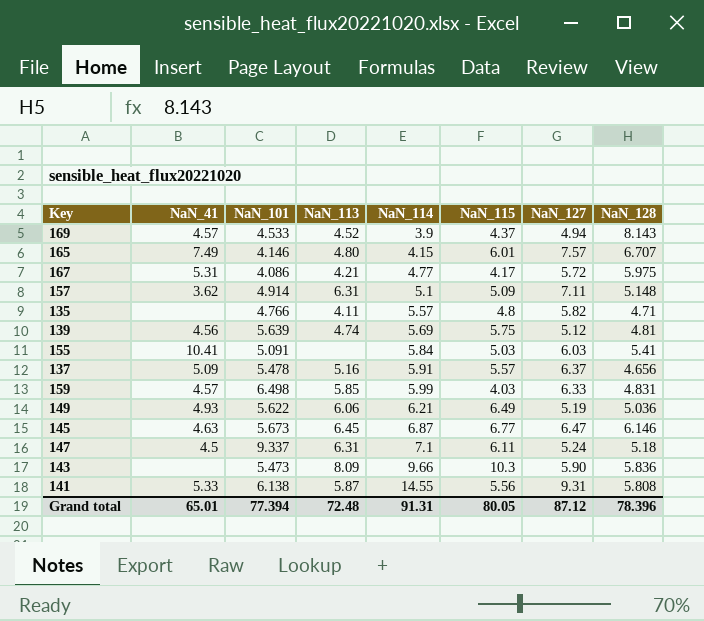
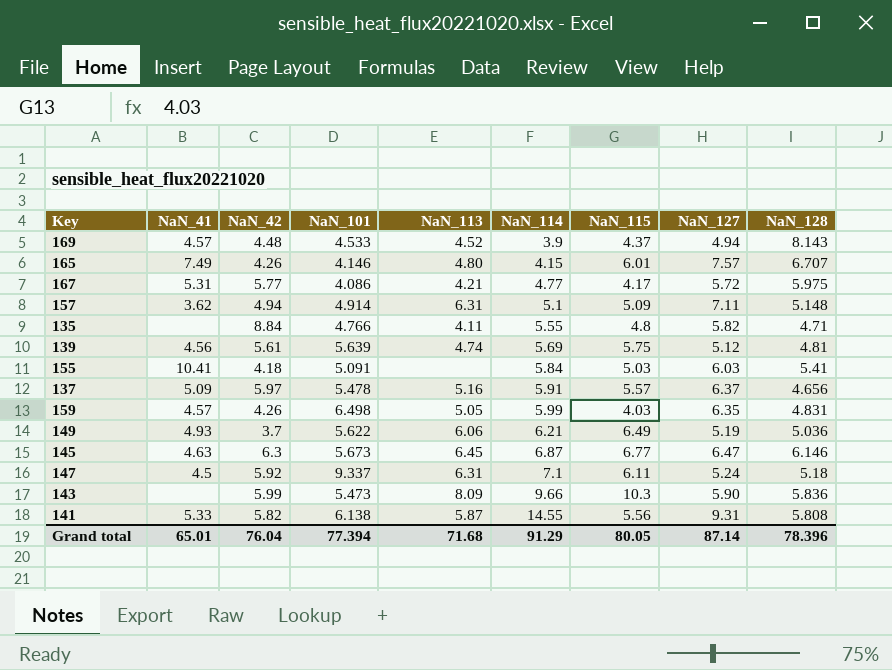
column NaN_42 | position: none -> 3
135 | NaN_114: 5.57 -> 5.55
159 | NaN_113: 5.85 -> 5.05
159 | NaN_127: 6.33 -> 6.35
Grand total | NaN_113: 72.48 -> 71.68
Grand total | NaN_114: 91.31 -> 91.29
Grand total | NaN_127: 87.12 -> 87.14

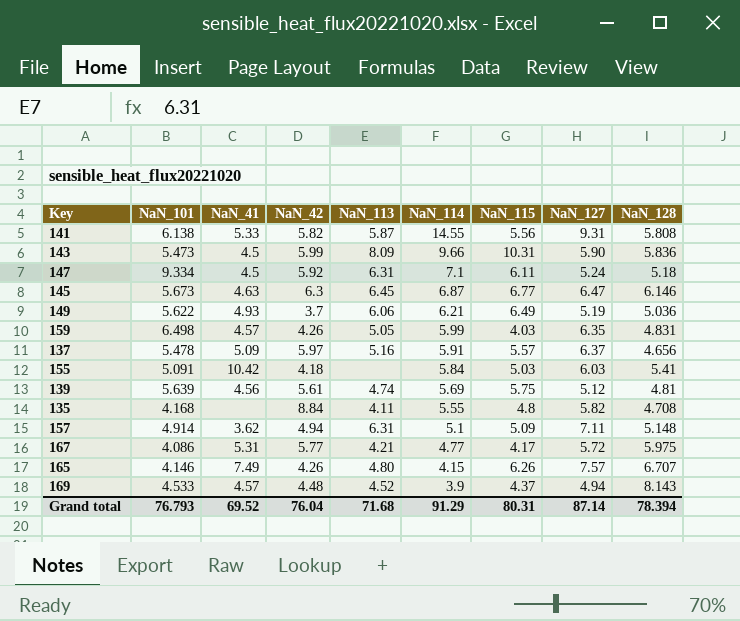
row order: NaN_114 ascending -> NaN_114 descending
column NaN_101 | position: 4 -> 2
143 | NaN_41: none -> 4.5
143 | NaN_115: 10.3 -> 10.31
147 | NaN_101: 9.337 -> 9.334
155 | NaN_41: 10.41 -> 10.42
135 | NaN_101: 4.766 -> 4.168
135 | NaN_128: 4.71 -> 4.708
165 | NaN_115: 6.01 -> 6.26
Grand total | NaN_101: 77.394 -> 76.793
Grand total | NaN_41: 65.01 -> 69.52
Grand total | NaN_115: 80.05 -> 80.31
Grand total | NaN_128: 78.396 -> 78.394

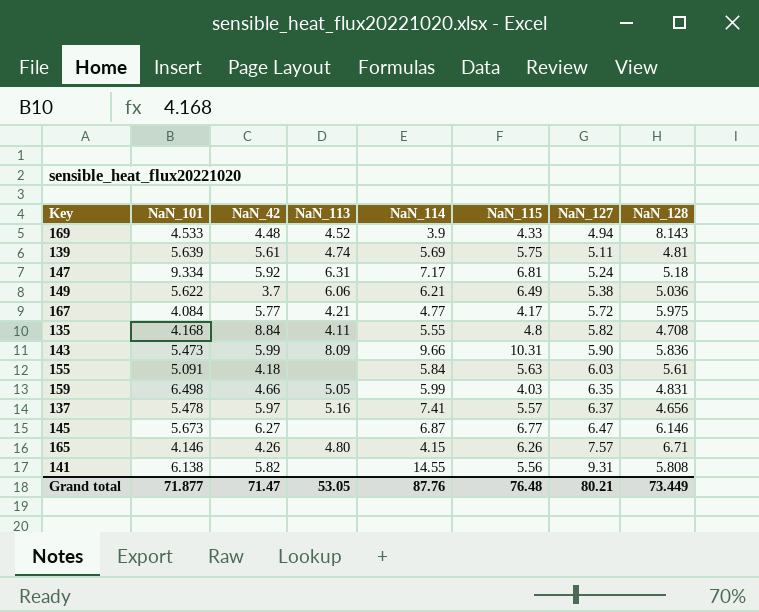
row order: NaN_114 descending -> NaN_127 ascending
column NaN_41 | position: 3 -> none
row 157: 4.914 | 3.62 | 4.94 | 6.31 | 5.1 | 5.09 | 7.11 | 5.148 -> none
169 | NaN_115: 4.37 -> 4.33
139 | NaN_127: 5.12 -> 5.11
147 | NaN_114: 7.1 -> 7.17
147 | NaN_115: 6.11 -> 6.81
149 | NaN_127: 5.19 -> 5.38
167 | NaN_101: 4.086 -> 4.084
155 | NaN_115: 5.03 -> 5.63
155 | NaN_128: 5.41 -> 5.61
159 | NaN_42: 4.26 -> 4.66
137 | NaN_114: 5.91 -> 7.41
145 | NaN_42: 6.3 -> 6.27
145 | NaN_113: 6.45 -> none
165 | NaN_128: 6.707 -> 6.71
141 | NaN_113: 5.87 -> none
Grand total | NaN_101: 76.793 -> 71.877
Grand total | NaN_42: 76.04 -> 71.47
Grand total | NaN_113: 71.68 -> 53.05
Grand total | NaN_114: 91.29 -> 87.76
Grand total | NaN_115: 80.31 -> 76.48
Grand total | NaN_127: 87.14 -> 80.21
Grand total | NaN_128: 78.394 -> 73.449

